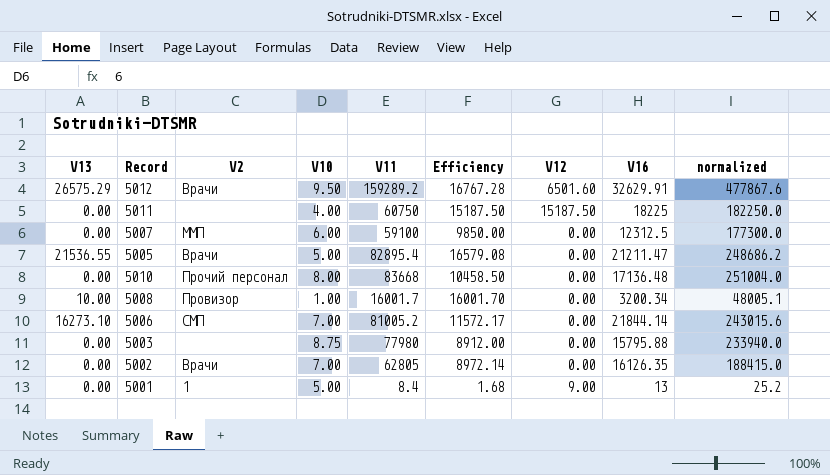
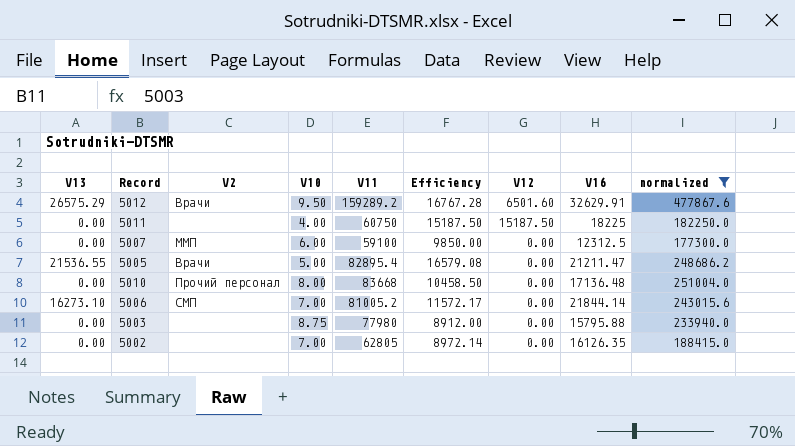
filter: none -> normalized >= 177300.0
5002 | V2: Врачи -> none

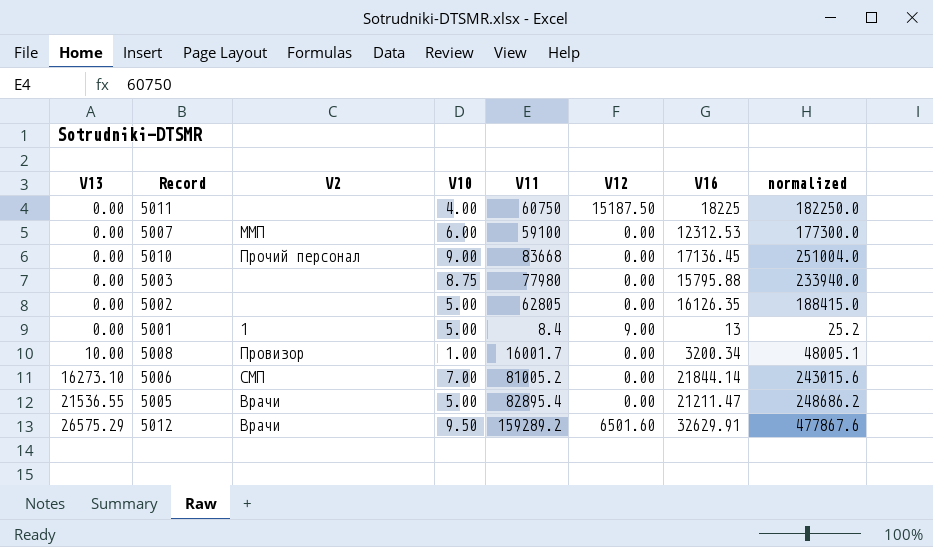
filter: normalized >= 177300.0 -> none
row order: none -> V13 ascending
column Efficiency | formula: [V11] / [V10] -> none
5007 | V16: 12312.5 -> 12312.53
5010 | V10: 8.00 -> 9.00
5010 | V16: 17136.48 -> 17136.45
5002 | V10: 7.00 -> 5.00

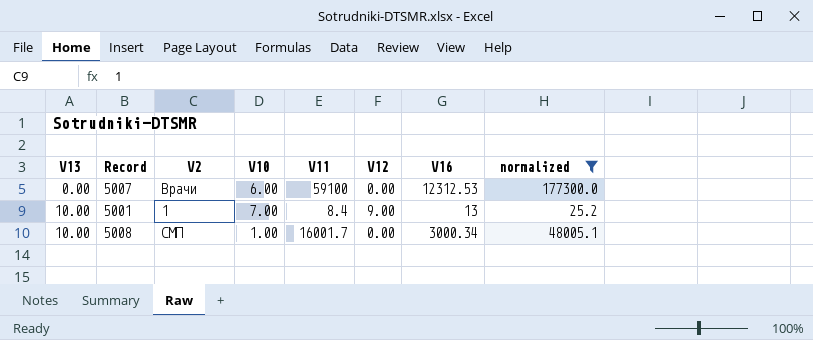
filter: none -> normalized <= 177300.0
5007 | V2: ММП -> Врачи
5001 | V13: 0.00 -> 10.00
5001 | V10: 5.00 -> 7.00
5008 | V2: Провизор -> СМП
5008 | V16: 3200.34 -> 3000.34

